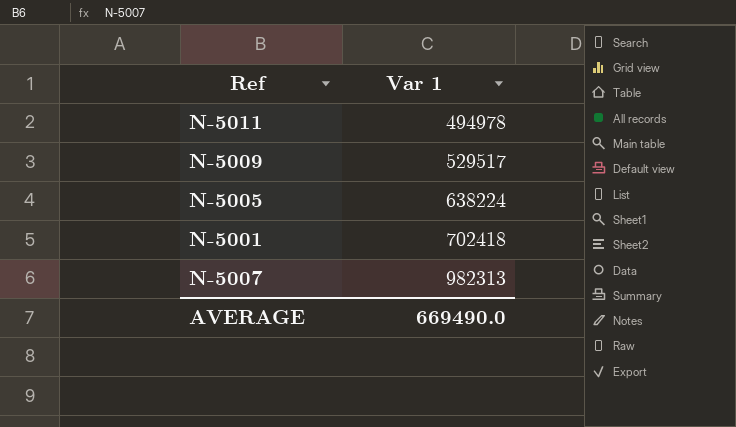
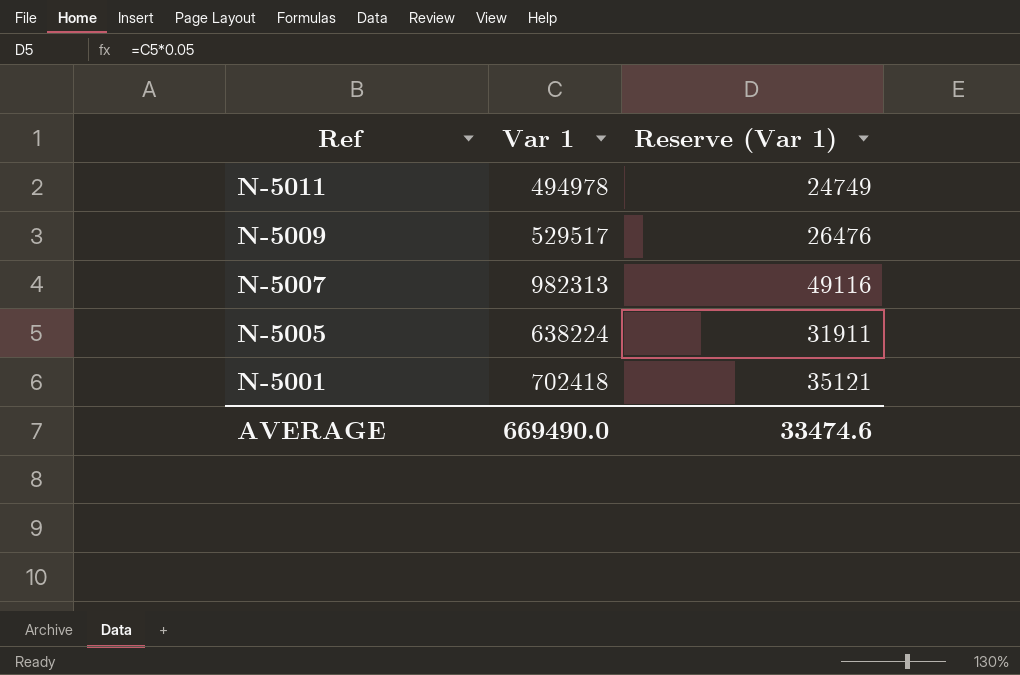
row order: Var 1 ascending -> Ref descending
column Reserve (Var 1) | formula: none -> [Var 1] * 0.05

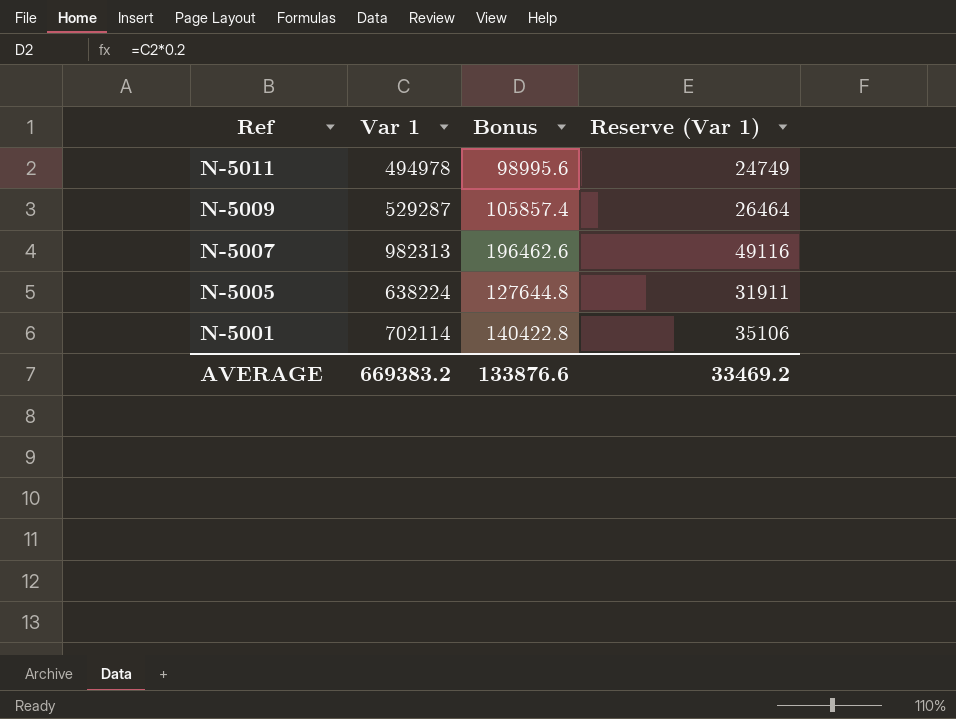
column Bonus | formula: none -> [Var 1] * 0.2
N-5009 | Var 1: 529517 -> 529287
N-5009 | Reserve (Var 1): 26476 -> 26464
N-5001 | Var 1: 702418 -> 702114
N-5001 | Reserve (Var 1): 35121 -> 35106
AVERAGE | Var 1: 669490.0 -> 669383.2
AVERAGE | Reserve (Var 1): 33474.6 -> 33469.2

